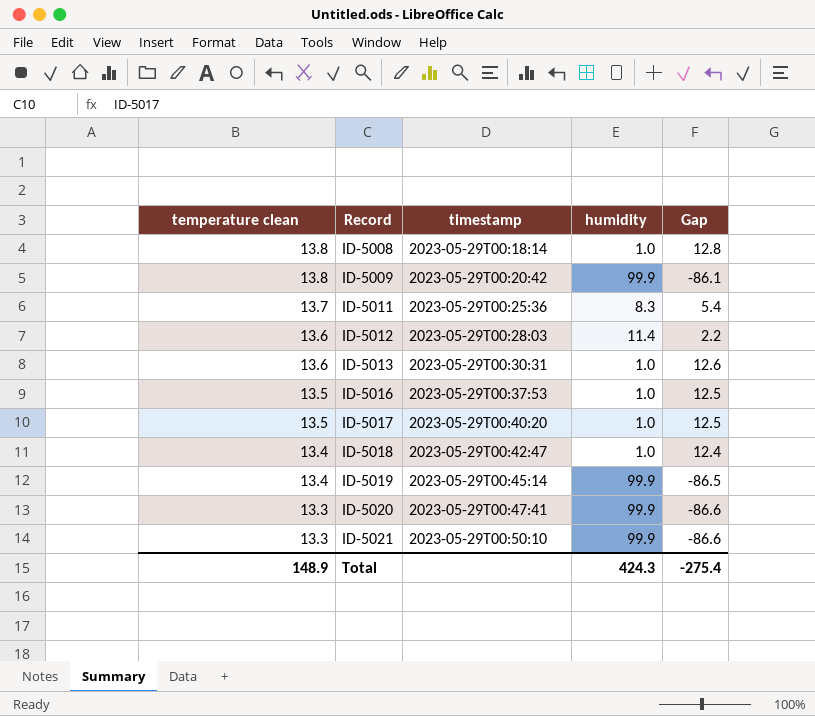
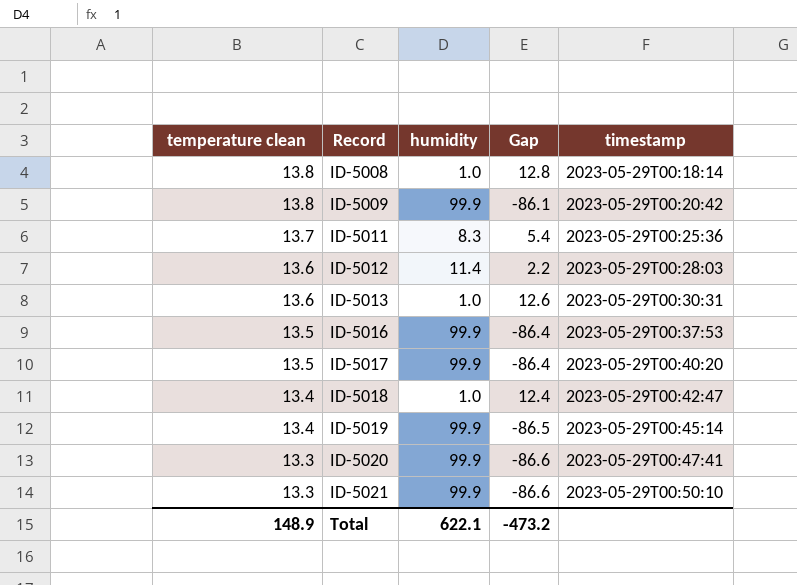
column timestamp | position: 3 -> 5
ID-5016 | humidity: 1.0 -> 99.9
ID-5016 | Gap: 12.5 -> -86.4
ID-5017 | humidity: 1.0 -> 99.9
ID-5017 | Gap: 12.5 -> -86.4
Total | humidity: 424.3 -> 622.1
Total | Gap: -275.4 -> -473.2

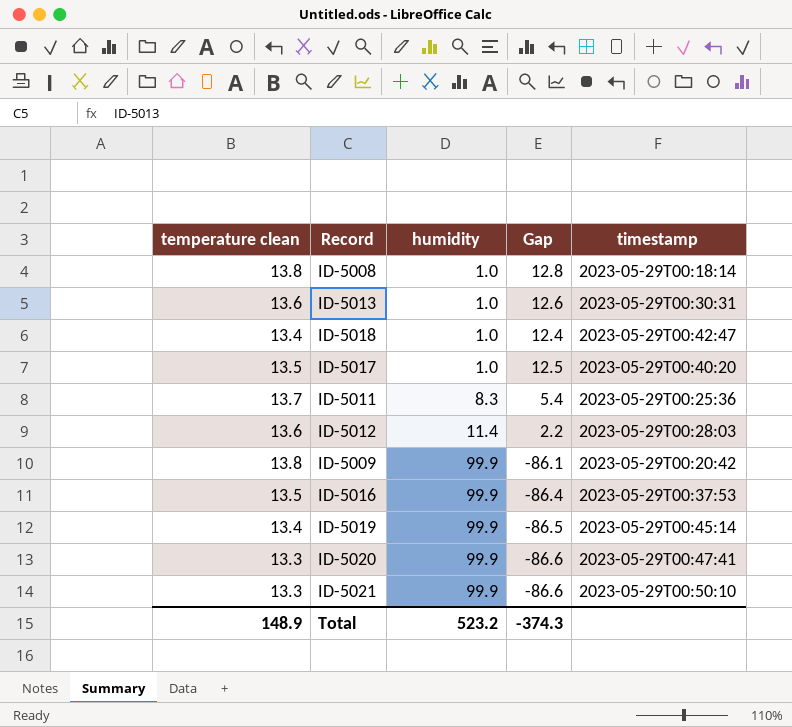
row order: temperature clean descending -> humidity ascending
ID-5017 | humidity: 99.9 -> 1.0
ID-5017 | Gap: -86.4 -> 12.5
Total | humidity: 622.1 -> 523.2
Total | Gap: -473.2 -> -374.3

